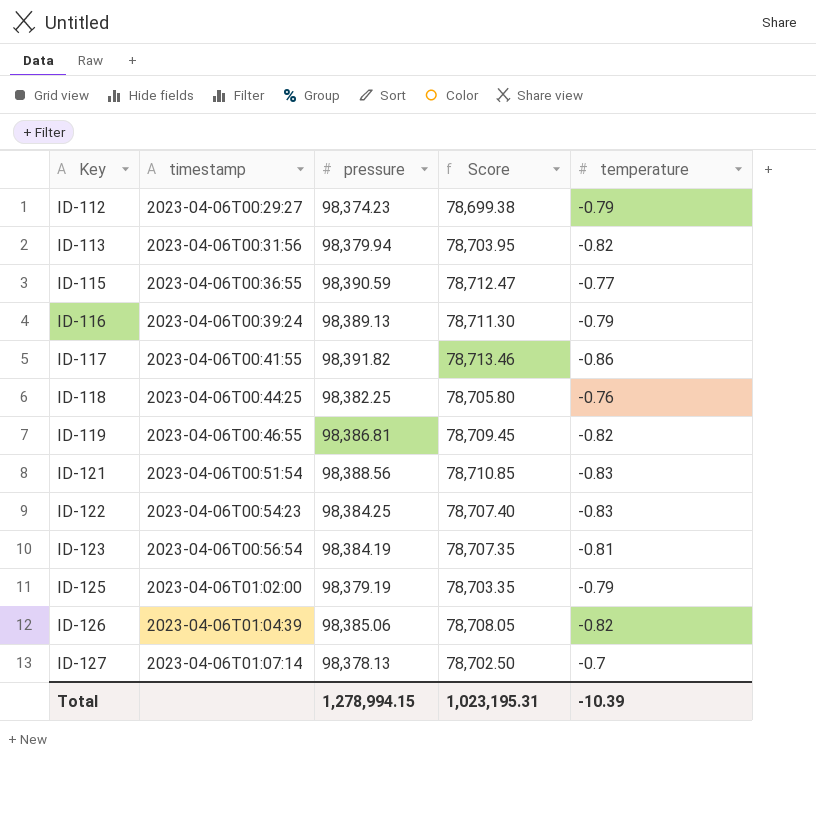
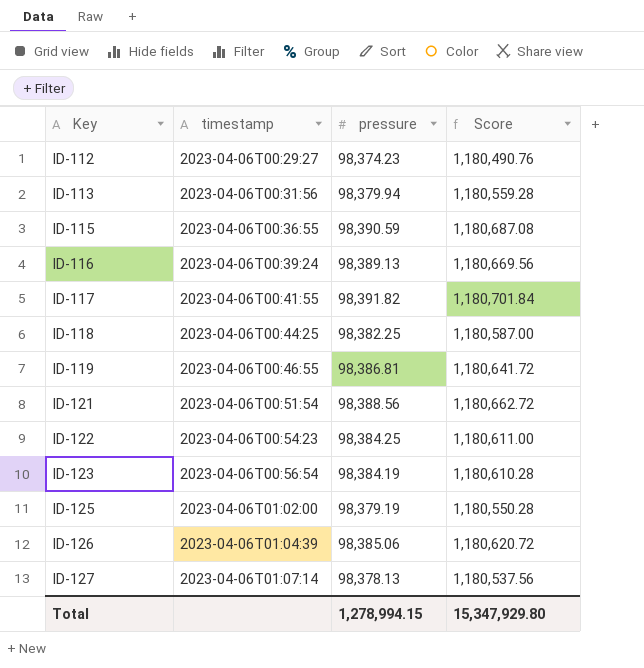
column temperature | position: 5 -> none
column Score | formula: [pressure] * 0.8 -> [pressure] * 12
Total | Score: 1,023,195.31 -> 15,347,929.80

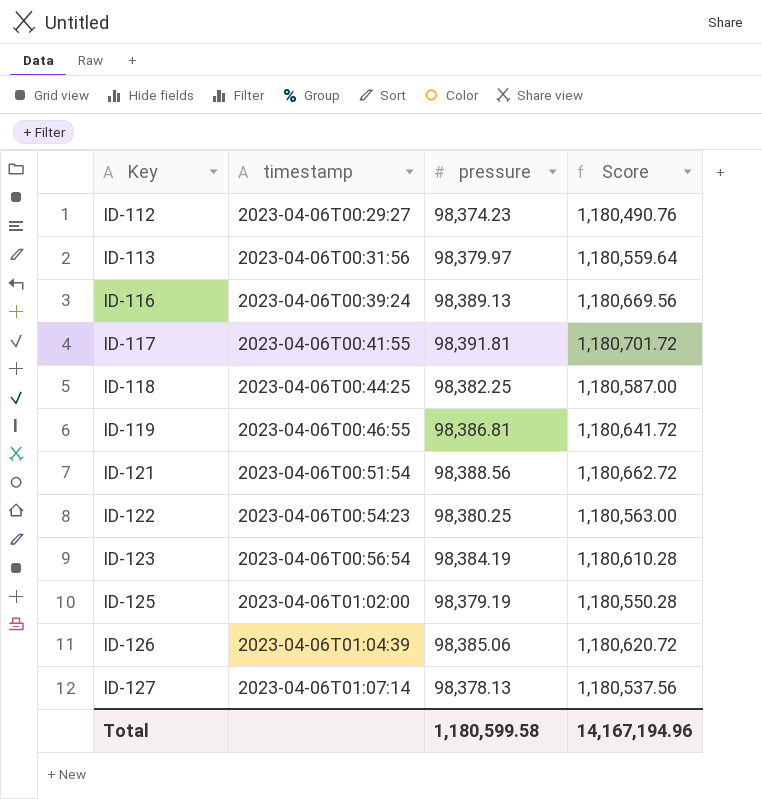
row ID-115: 2023-04-06T00:36:55 | 98,390.59 | 1,180,687.08 -> none
ID-113 | pressure: 98,379.94 -> 98,379.97
ID-113 | Score: 1,180,559.28 -> 1,180,559.64
ID-117 | pressure: 98,391.82 -> 98,391.81
ID-117 | Score: 1,180,701.84 -> 1,180,701.72
ID-122 | pressure: 98,384.25 -> 98,380.25
ID-122 | Score: 1,180,611.00 -> 1,180,563.00
Total | pressure: 1,278,994.15 -> 1,180,599.58
Total | Score: 15,347,929.80 -> 14,167,194.96

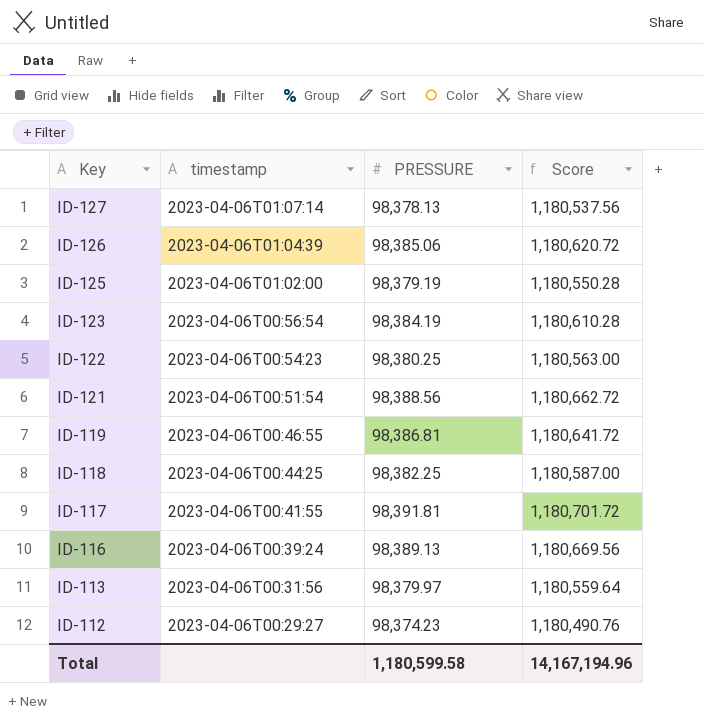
row order: Key ascending -> Key descending
column name: pressure -> PRESSURE

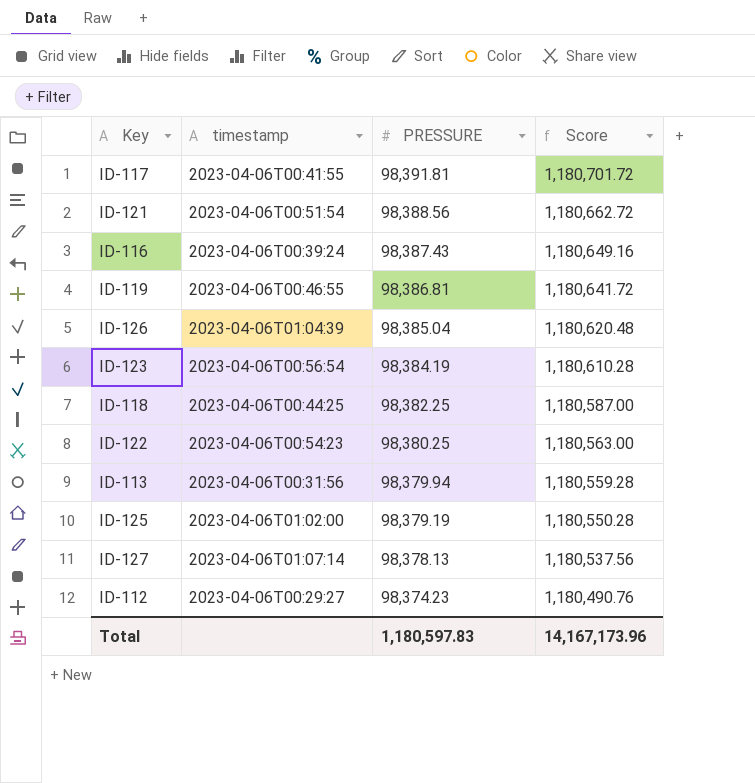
row order: Key descending -> PRESSURE descending
ID-116 | PRESSURE: 98,389.13 -> 98,387.43
ID-116 | Score: 1,180,669.56 -> 1,180,649.16
ID-126 | PRESSURE: 98,385.06 -> 98,385.04
ID-126 | Score: 1,180,620.72 -> 1,180,620.48
ID-113 | PRESSURE: 98,379.97 -> 98,379.94
ID-113 | Score: 1,180,559.64 -> 1,180,559.28
Total | PRESSURE: 1,180,599.58 -> 1,180,597.83
Total | Score: 14,167,194.96 -> 14,167,173.96

